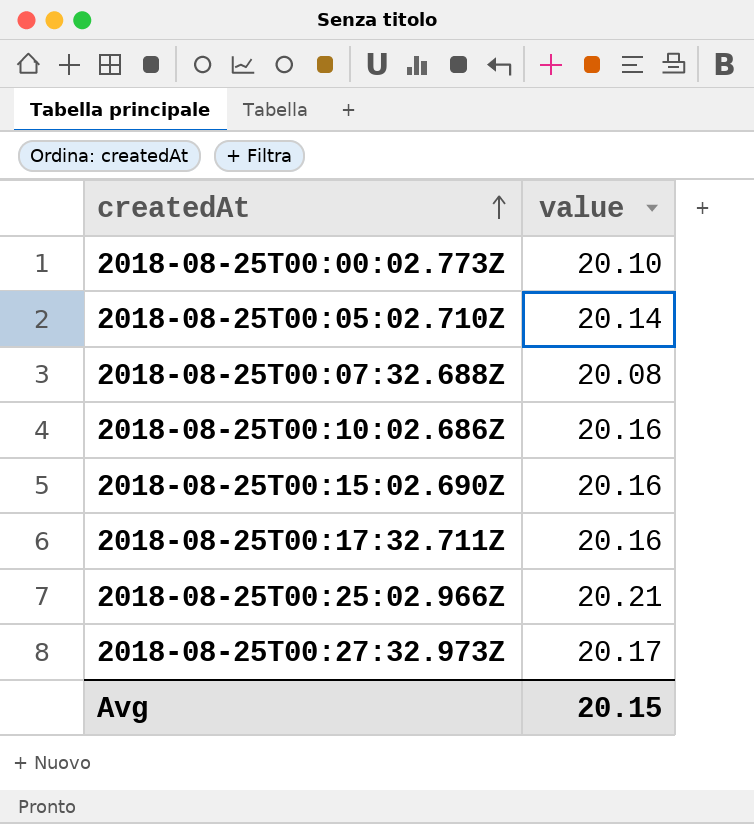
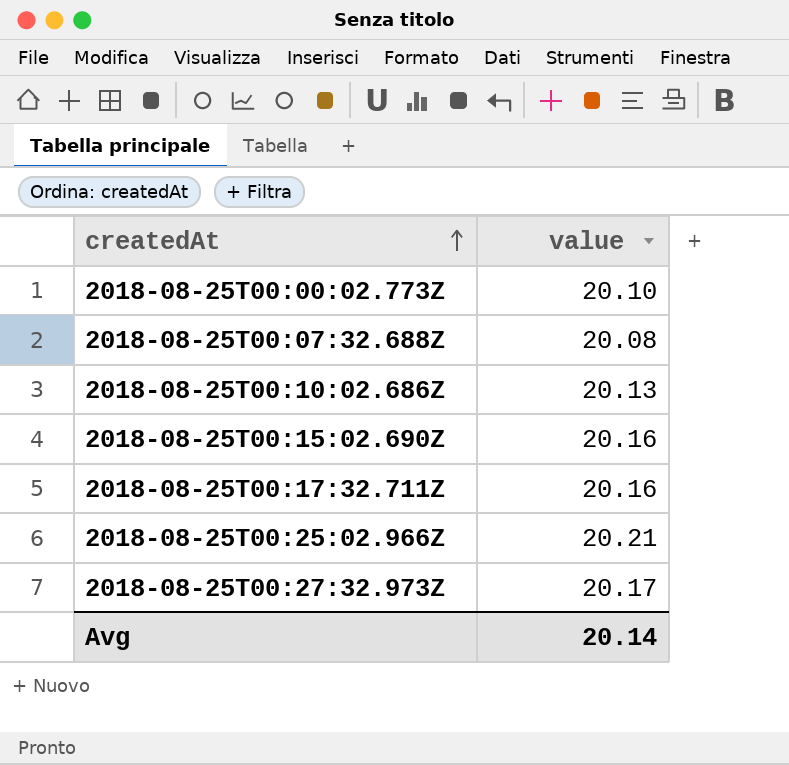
row 2018-08-25T00:05:02.710Z: 20.14 -> none
2018-08-25T00:10:02.686Z | value: 20.16 -> 20.13
Avg | value: 20.15 -> 20.14

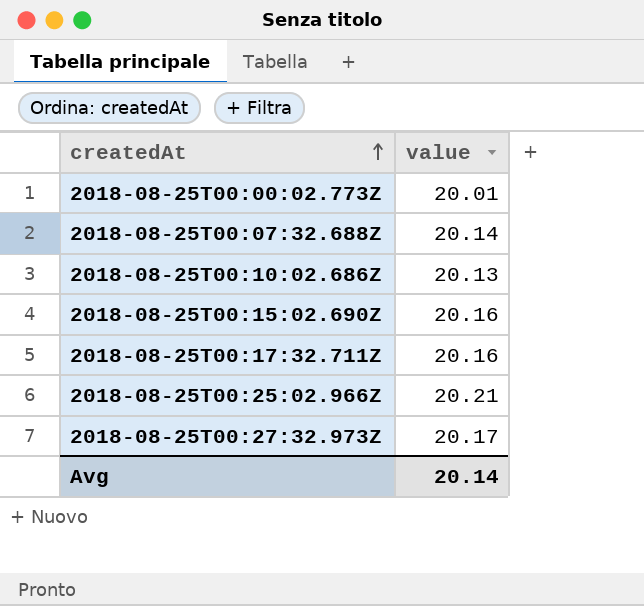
2018-08-25T00:00:02.773Z | value: 20.10 -> 20.01
2018-08-25T00:07:32.688Z | value: 20.08 -> 20.14

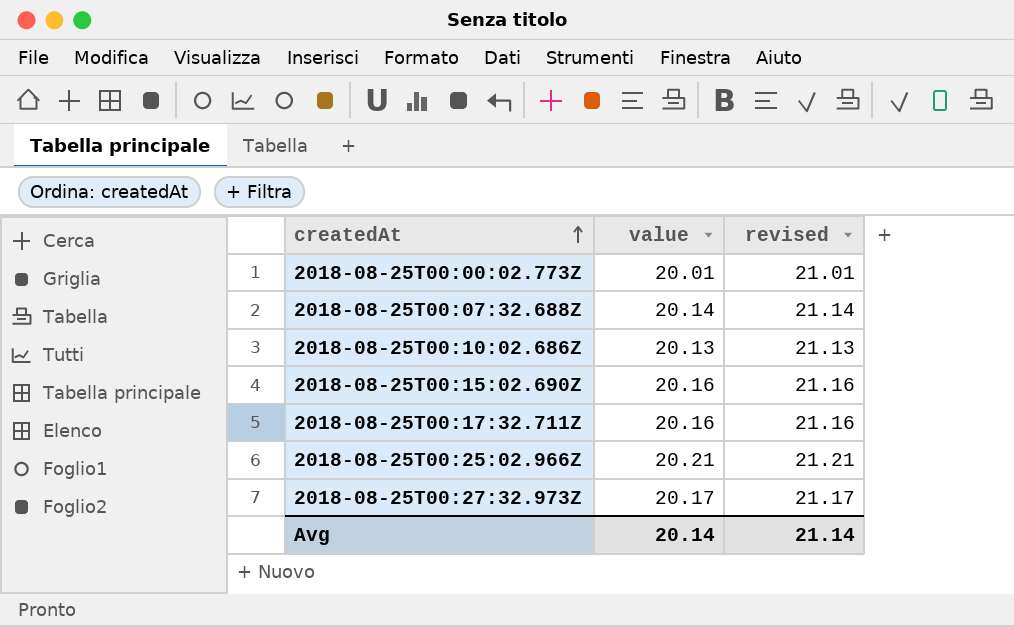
column revised | formula: none -> [value] + 1

